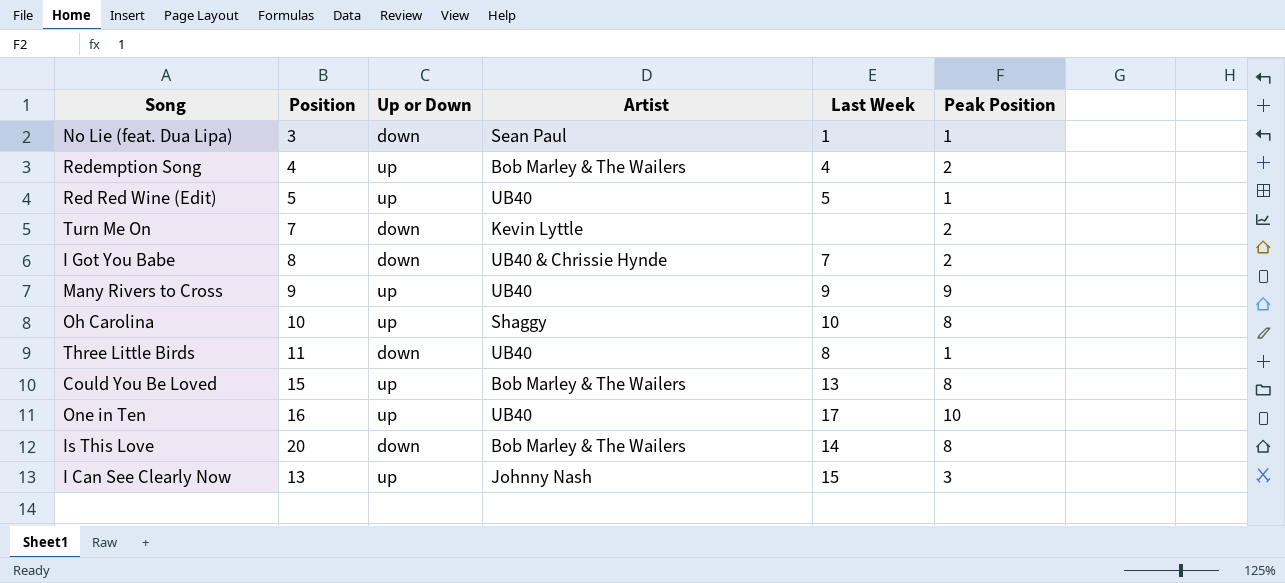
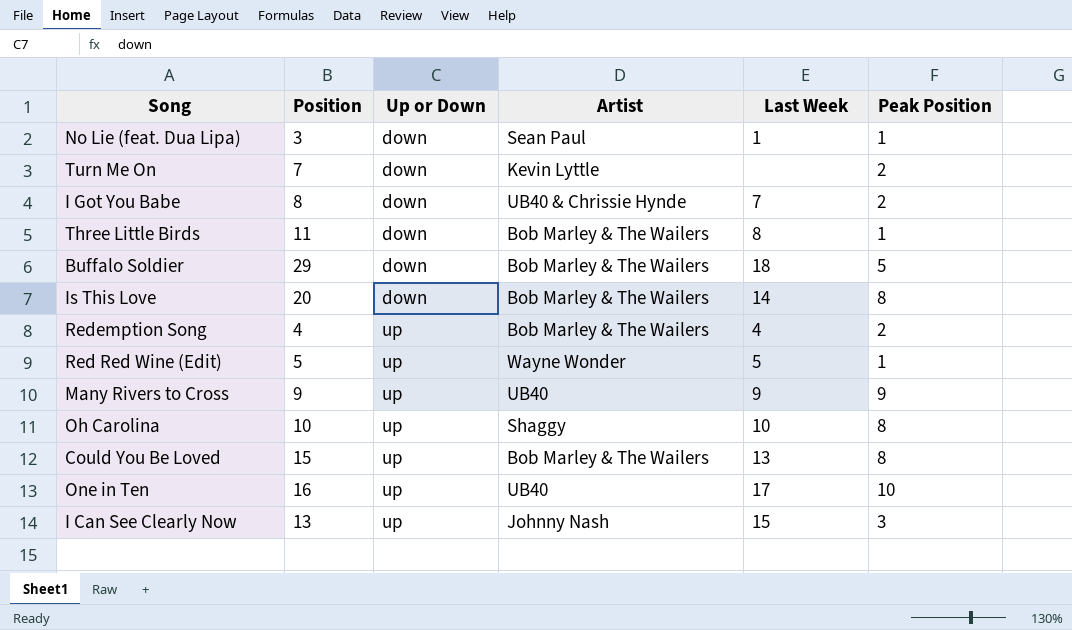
row order: none -> Up or Down ascending
Three Little Birds | Artist: UB40 -> Bob Marley & The Wailers
row Buffalo Soldier: none -> 29 | down | Bob Marley & The Wailers | 18 | 5
Red Red Wine (Edit) | Artist: UB40 -> Wayne Wonder

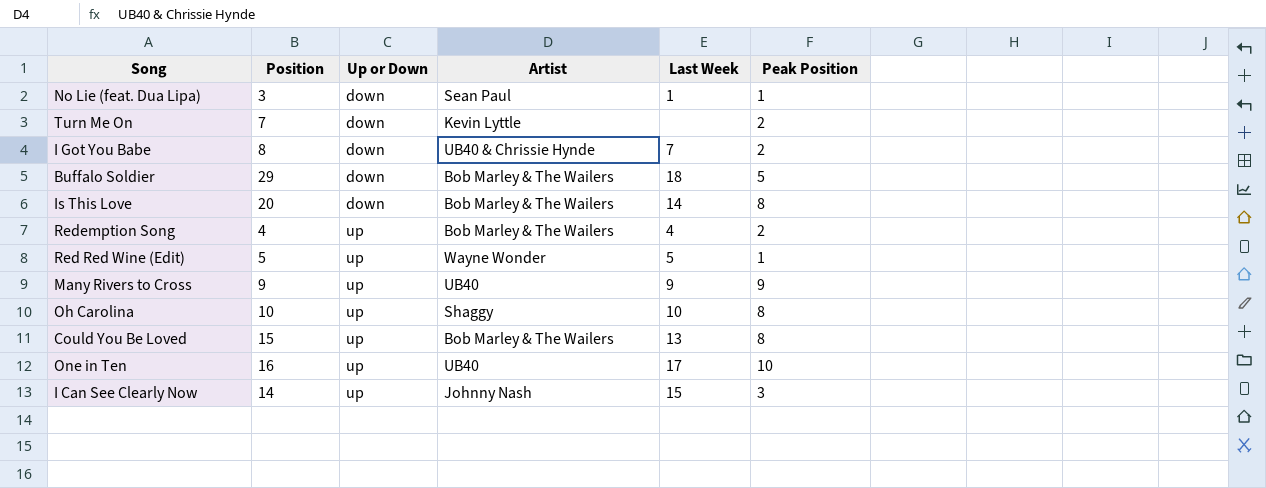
row Three Little Birds: 11 | down | Bob Marley & The Wailers | 8 | 1 -> none
I Can See Clearly Now | Position: 13 -> 14

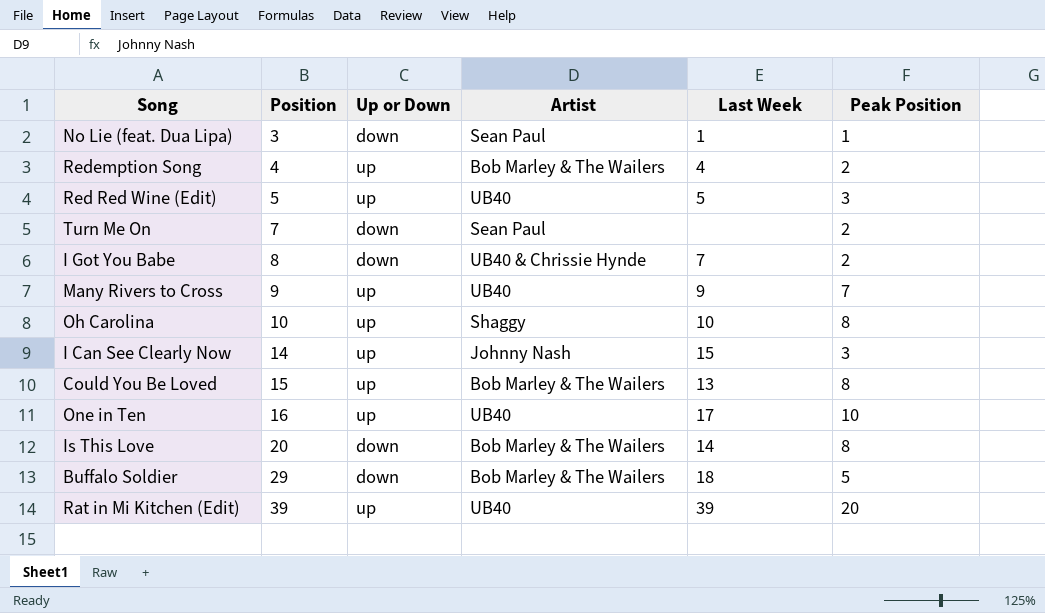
row order: Up or Down ascending -> Position ascending
Red Red Wine (Edit) | Artist: Wayne Wonder -> UB40
Red Red Wine (Edit) | Peak Position: 1 -> 3
Turn Me On | Artist: Kevin Lyttle -> Sean Paul
Many Rivers to Cross | Peak Position: 9 -> 7
row Rat in Mi Kitchen (Edit): none -> 39 | up | UB40 | 39 | 20

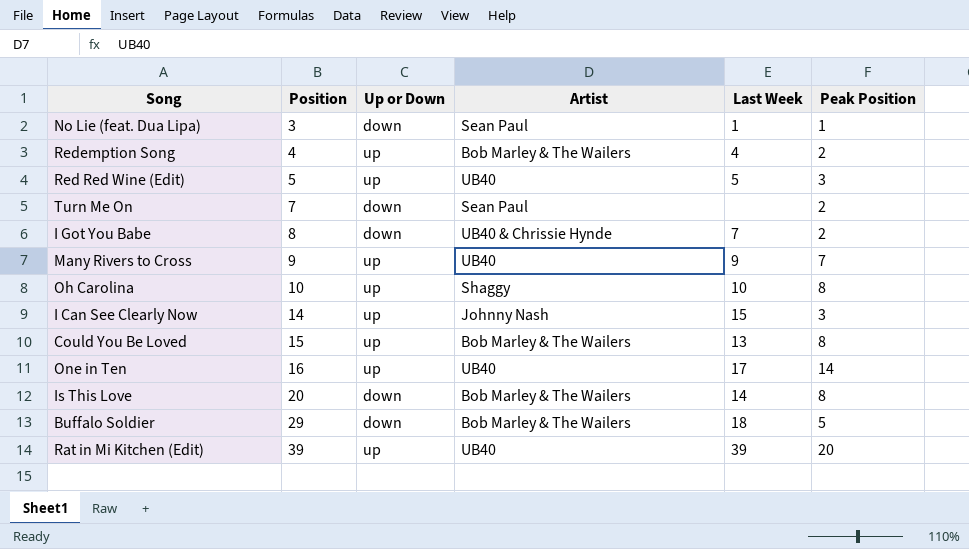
One in Ten | Peak Position: 10 -> 14

